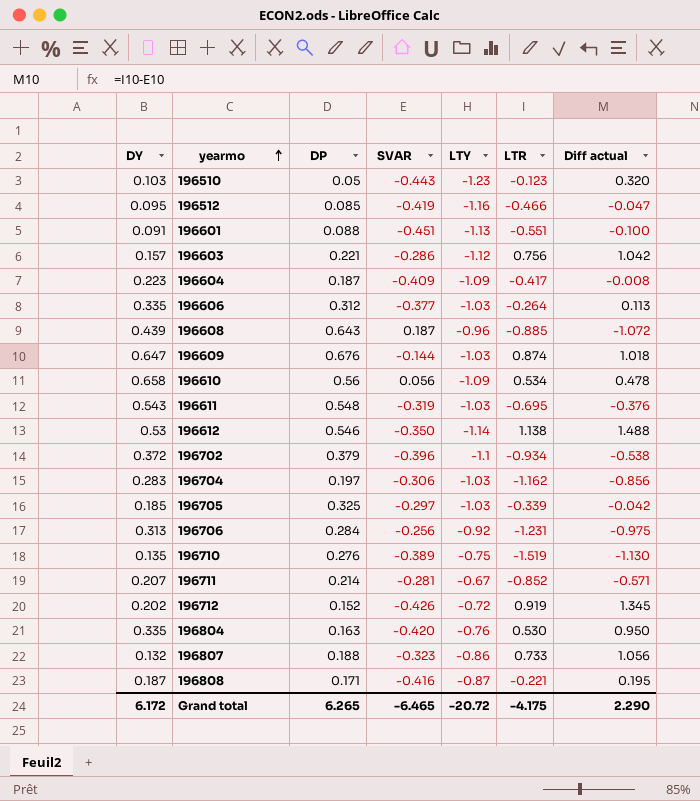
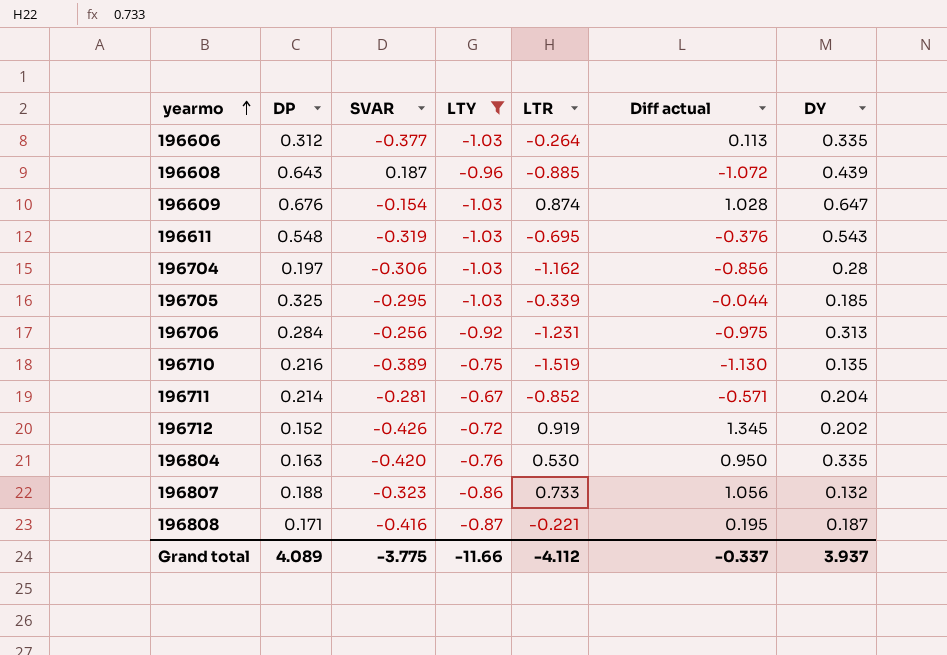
filter: none -> LTY >= -1.03
column DY | position: 1 -> 7
196609 | SVAR: -0.144 -> -0.154
196609 | Diff actual: 1.018 -> 1.028
196704 | DY: 0.283 -> 0.28
196705 | SVAR: -0.297 -> -0.295
196705 | Diff actual: -0.042 -> -0.044
196710 | DP: 0.276 -> 0.216
196711 | DY: 0.207 -> 0.204
Grand total | DP: 6.265 -> 4.089
Grand total | SVAR: -6.465 -> -3.775
Grand total | LTY: -20.72 -> -11.66
Grand total | LTR: -4.175 -> -4.112
Grand total | Diff actual: 2.290 -> -0.337
Grand total | DY: 6.172 -> 3.937

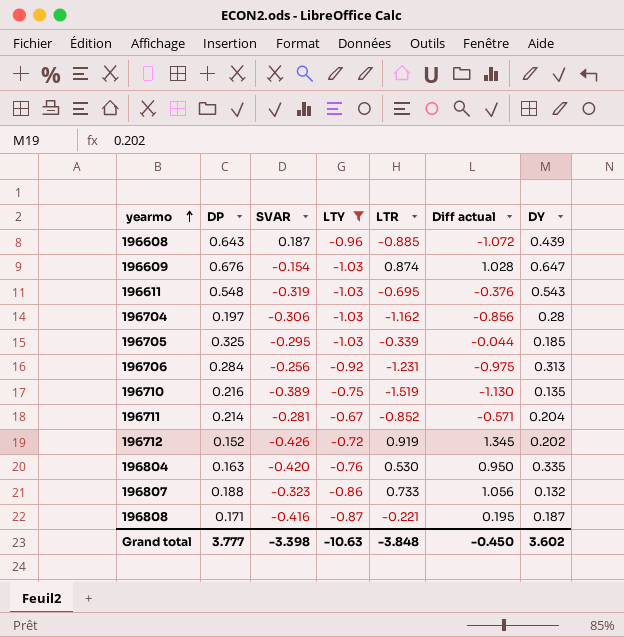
row 196606: 0.312 | -0.377 | -1.03 | -0.264 | 0.113 | 0.335 -> none
Grand total | DP: 4.089 -> 3.777
Grand total | SVAR: -3.775 -> -3.398
Grand total | LTY: -11.66 -> -10.63
Grand total | LTR: -4.112 -> -3.848
Grand total | Diff actual: -0.337 -> -0.450
Grand total | DY: 3.937 -> 3.602

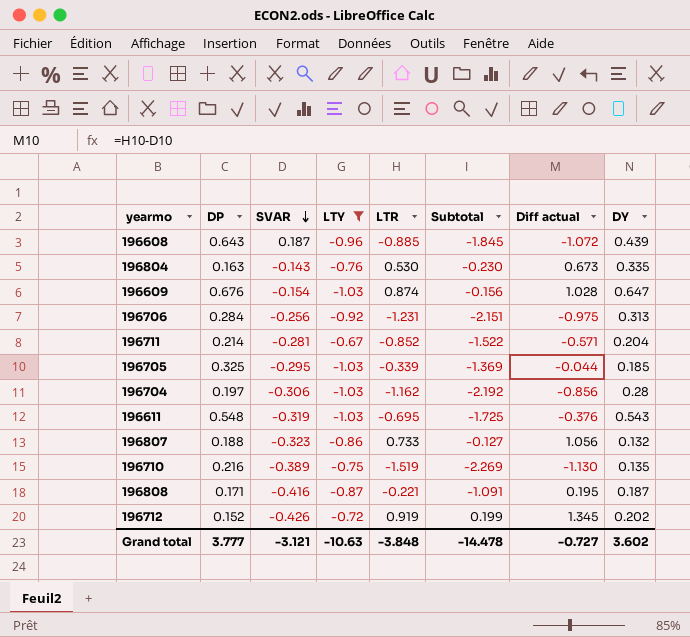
row order: yearmo ascending -> SVAR descending
column Subtotal | formula: none -> [LTY] + [LTR]
196804 | SVAR: -0.420 -> -0.143
196804 | Diff actual: 0.950 -> 0.673
Grand total | SVAR: -3.398 -> -3.121
Grand total | Diff actual: -0.450 -> -0.727

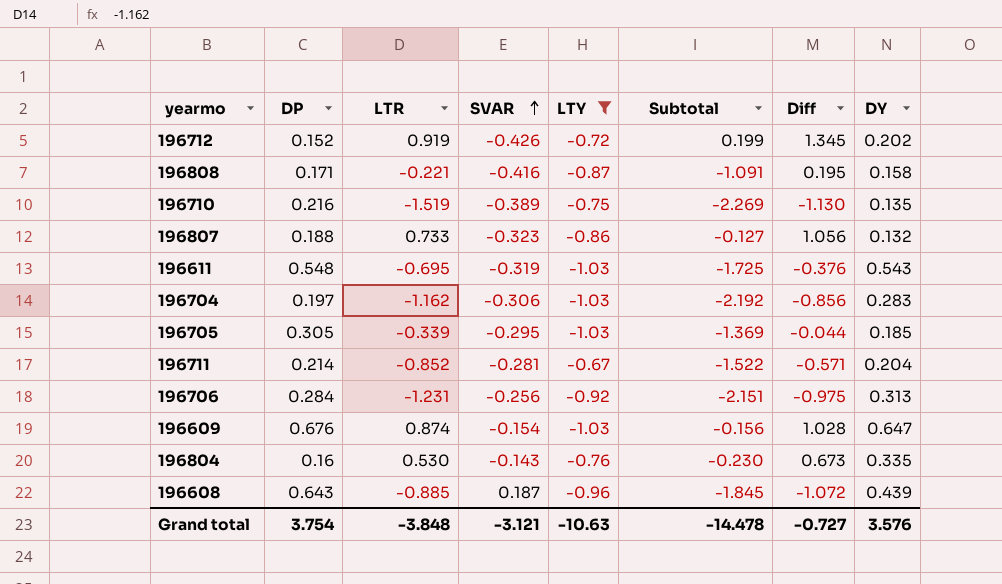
row order: SVAR descending -> SVAR ascending
column LTR | position: 5 -> 3
column name: Diff actual -> Diff
196808 | DY: 0.187 -> 0.158
196704 | DY: 0.28 -> 0.283
196705 | DP: 0.325 -> 0.305
196804 | DP: 0.163 -> 0.16
Grand total | DP: 3.777 -> 3.754
Grand total | DY: 3.602 -> 3.576

